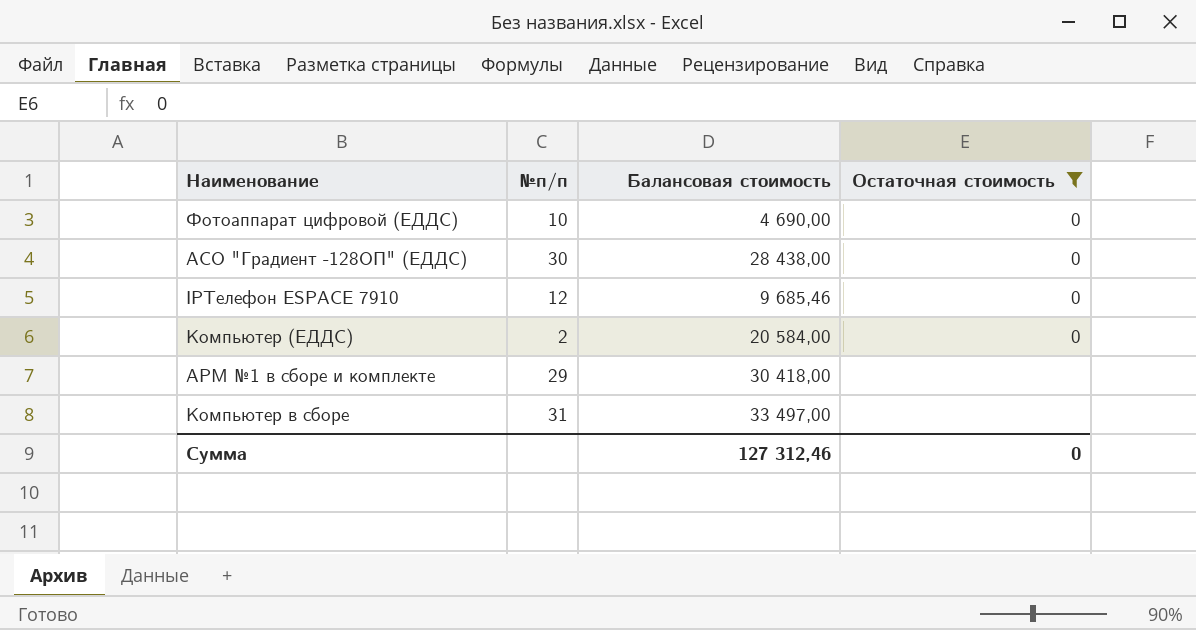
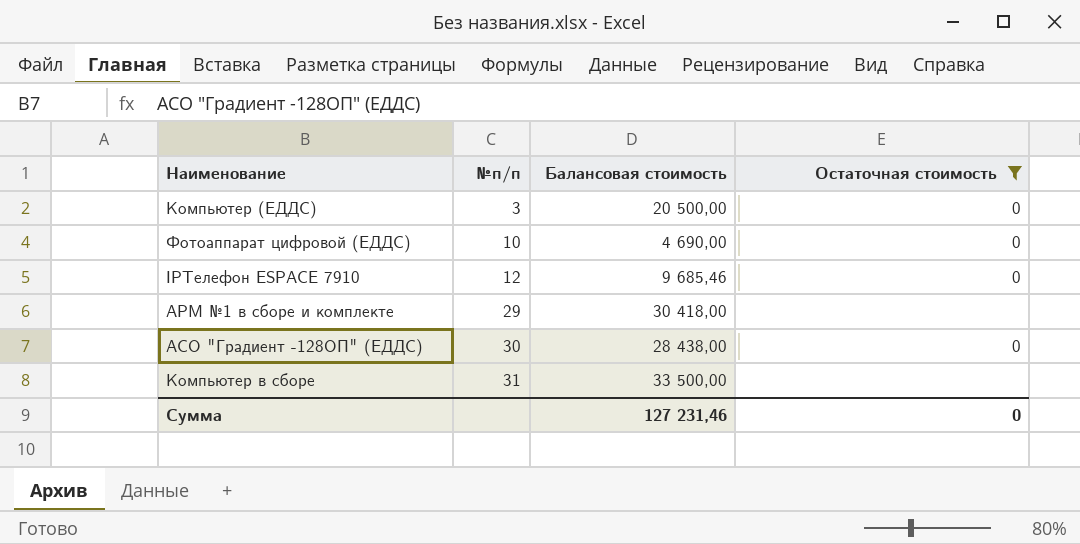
row order: none -> №п/п ascending
Компьютер (ЕДДС) | №п/п: 2 -> 3
Компьютер (ЕДДС) | Балансовая стоимость: 20 584,00 -> 20 500,00
Компьютер в сборе | Балансовая стоимость: 33 497,00 -> 33 500,00
Сумма | Балансовая стоимость: 127 312,46 -> 127 231,46

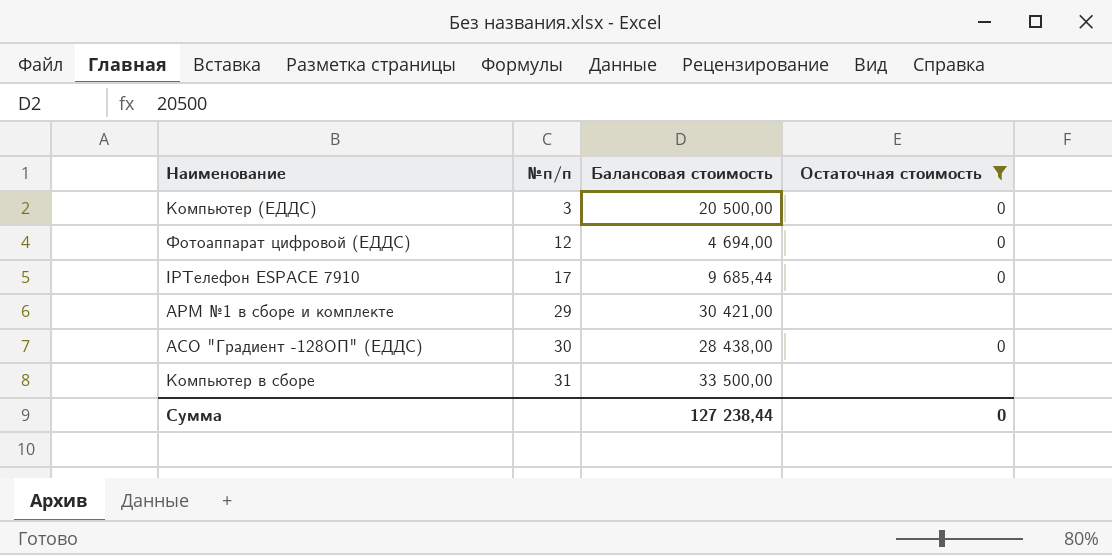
Фотоаппарат цифровой (ЕДДС) | №п/п: 10 -> 12
Фотоаппарат цифровой (ЕДДС) | Балансовая стоимость: 4 690,00 -> 4 694,00
IPТелефон ESPACE 7910 | №п/п: 12 -> 17
IPТелефон ESPACE 7910 | Балансовая стоимость: 9 685,46 -> 9 685,44
АРМ №1 в сборе и комплекте | Балансовая стоимость: 30 418,00 -> 30 421,00
Сумма | Балансовая стоимость: 127 231,46 -> 127 238,44

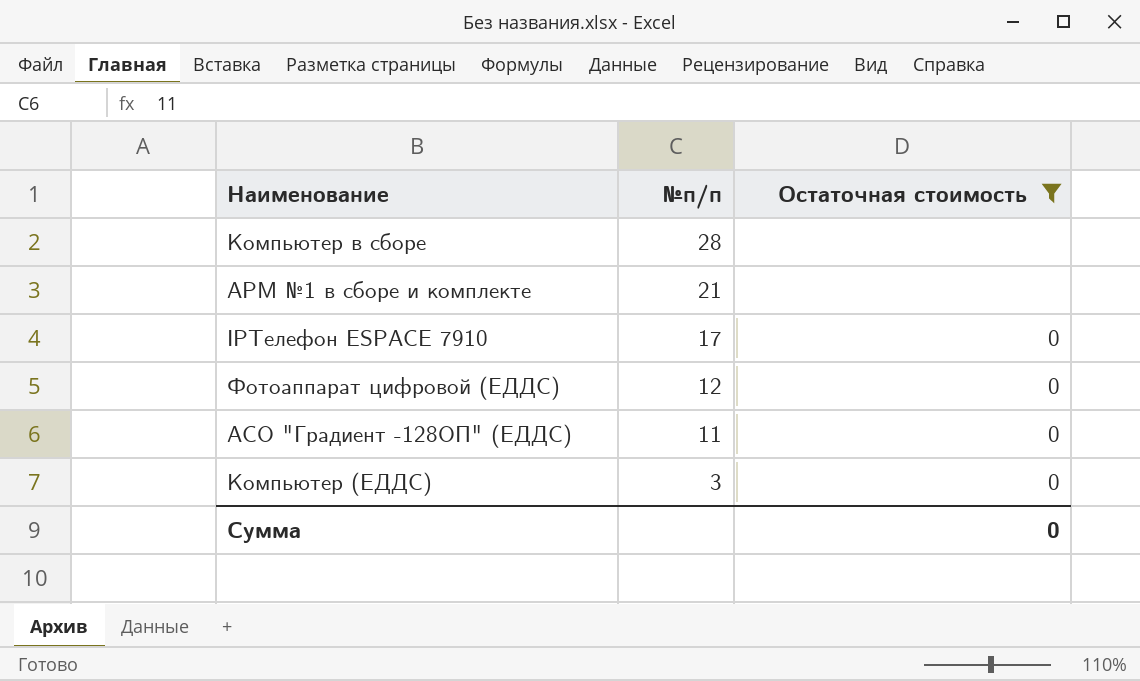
row order: №п/п ascending -> №п/п descending
column Балансовая стоимость | position: 3 -> none
Компьютер в сборе | №п/п: 31 -> 28
АРМ №1 в сборе и комплекте | №п/п: 29 -> 21
АСО "Градиент -128ОП" (ЕДДС) | №п/п: 30 -> 11

